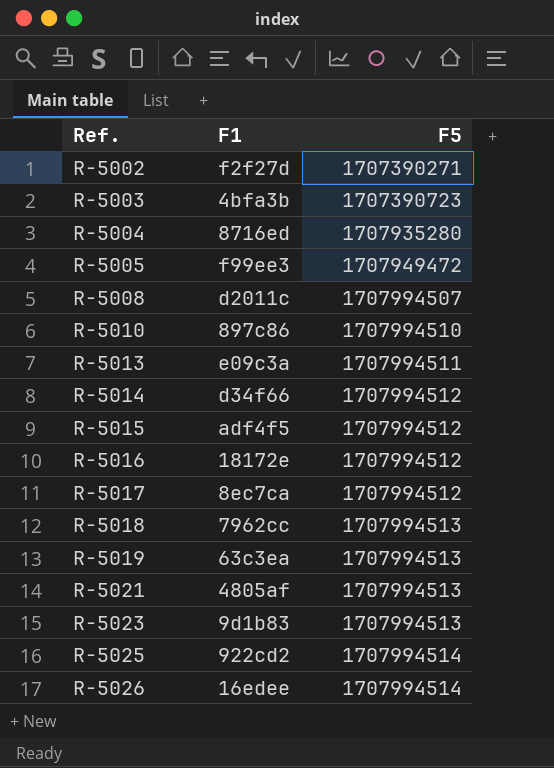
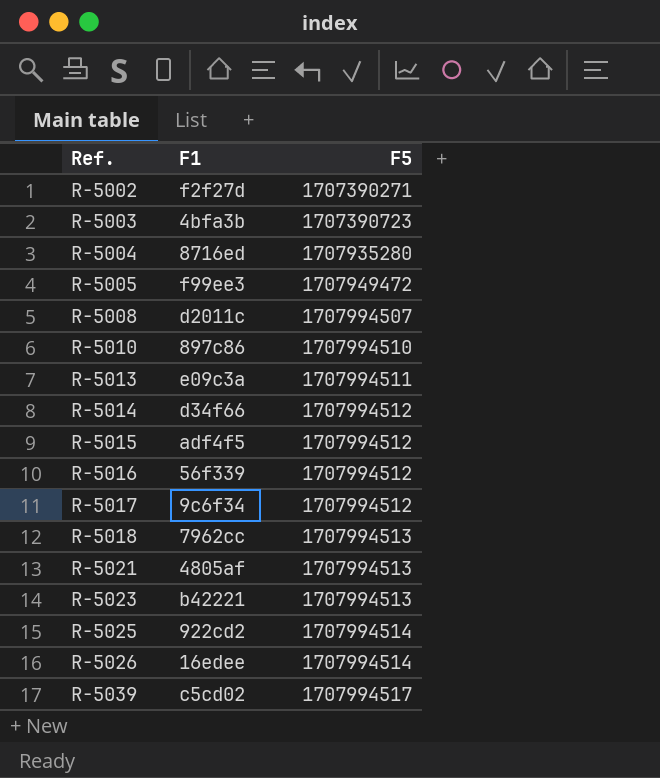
row R-5019: 63c3ea | 1707994513 -> none
R-5016 | F1: 18172e -> 56f339
R-5017 | F1: 8ec7ca -> 9c6f34
R-5023 | F1: 9d1b83 -> b42221
row R-5039: none -> c5cd02 | 1707994517

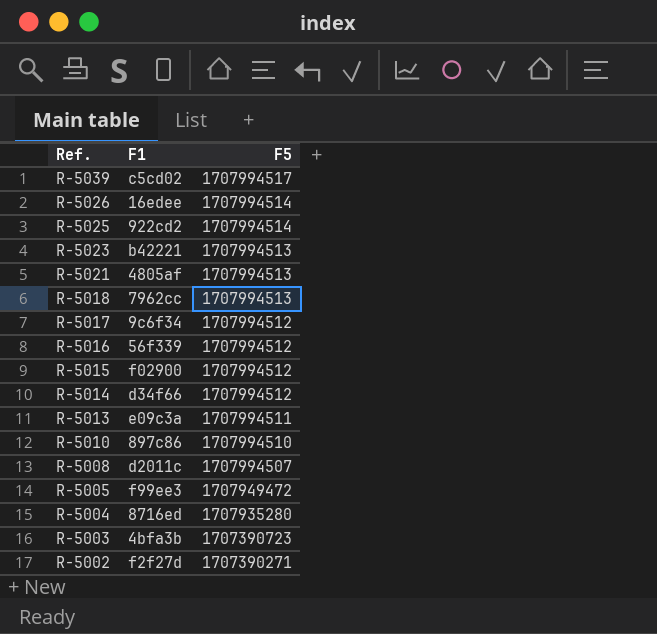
row order: Ref. ascending -> Ref. descending
R-5015 | F1: adf4f5 -> f02900

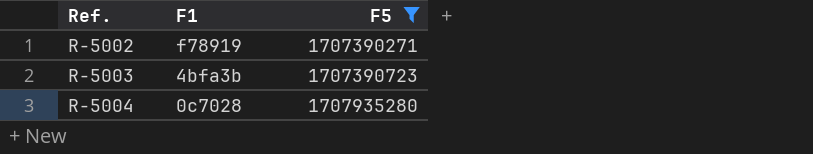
filter: none -> F5 <= 1707935280
row order: Ref. descending -> Ref. ascending
R-5002 | F1: f2f27d -> f78919
R-5004 | F1: 8716ed -> 0c7028

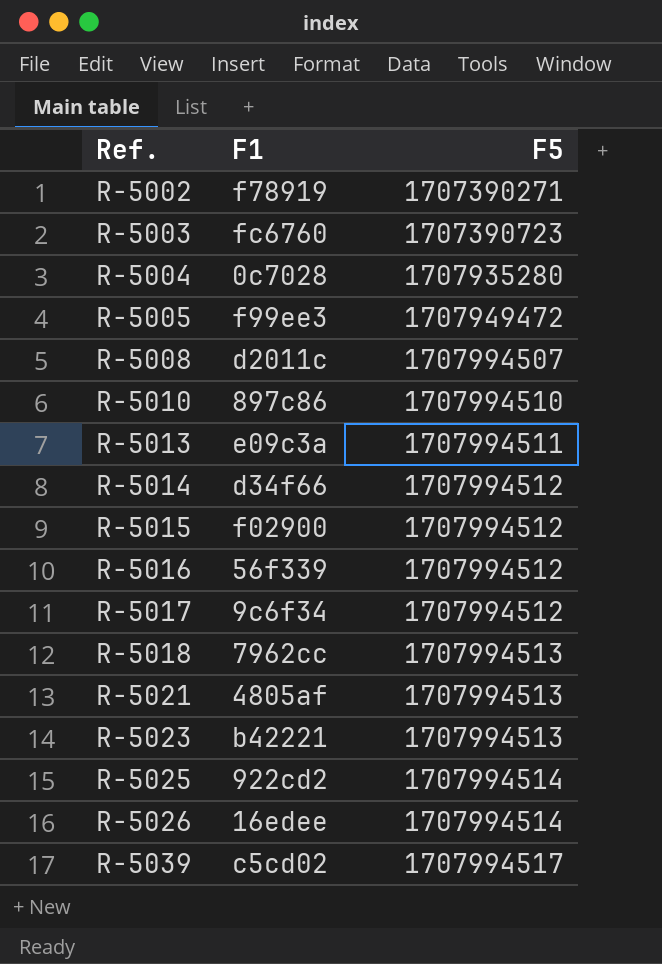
filter: F5 <= 1707935280 -> none
R-5003 | F1: 4bfa3b -> fc6760

